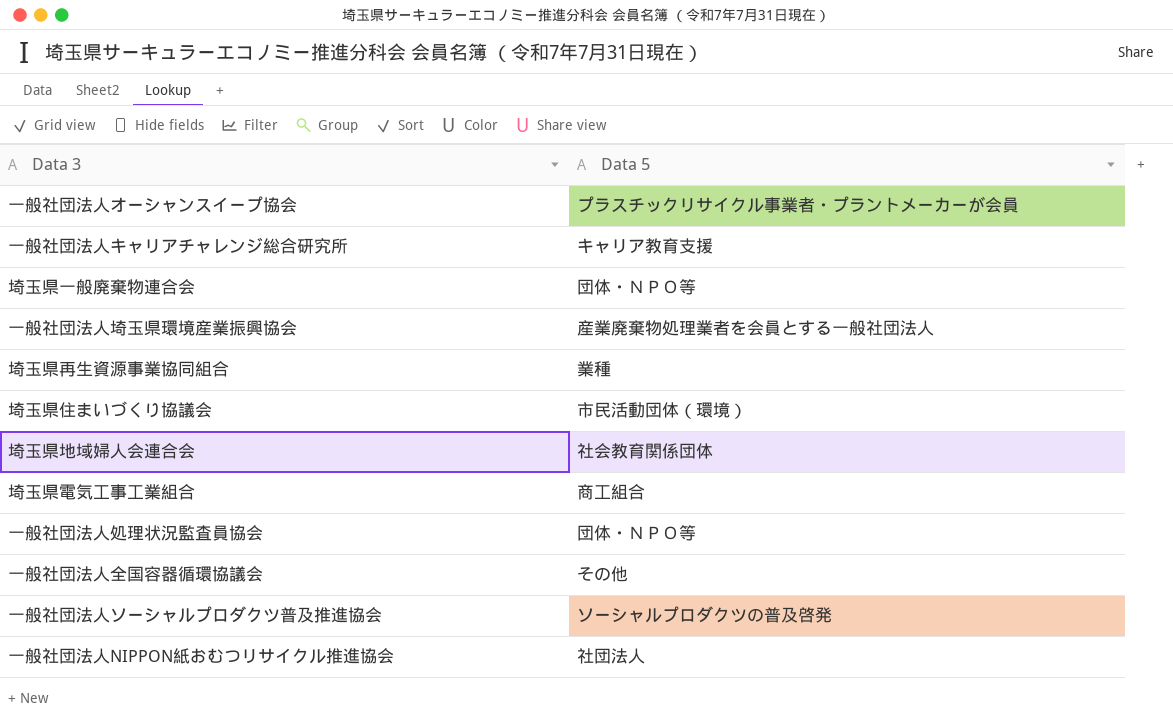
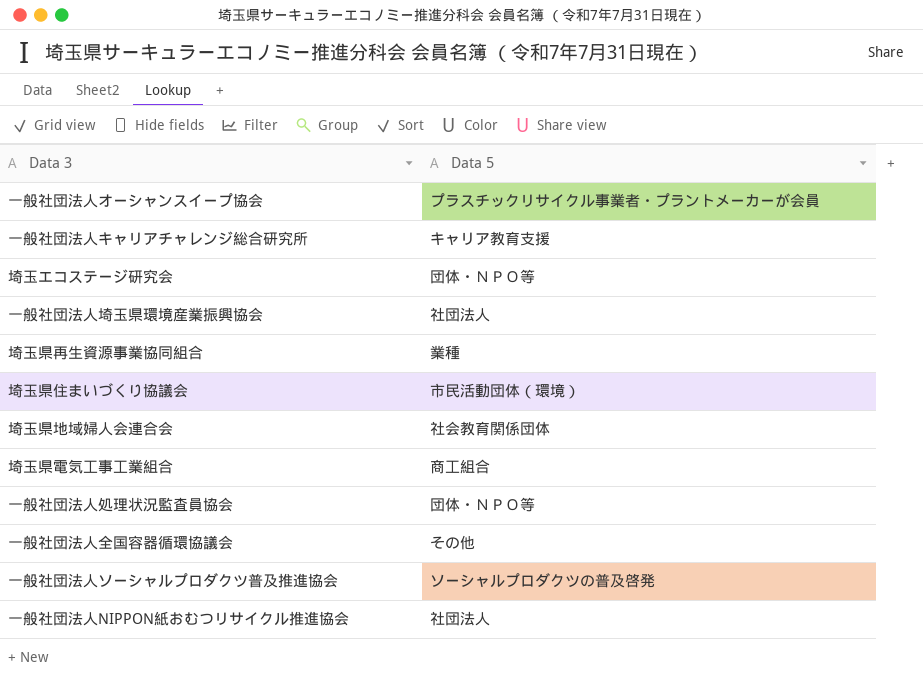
row 埼玉県一般廃棄物連合会: 団体・ＮＰＯ等 -> none
row 埼玉エコステージ研究会: none -> 団体・ＮＰＯ等
一般社団法人埼玉県環境産業振興協会 | Data 5: 産業廃棄物処理業者を会員とする一般社団法人 -> 社団法人

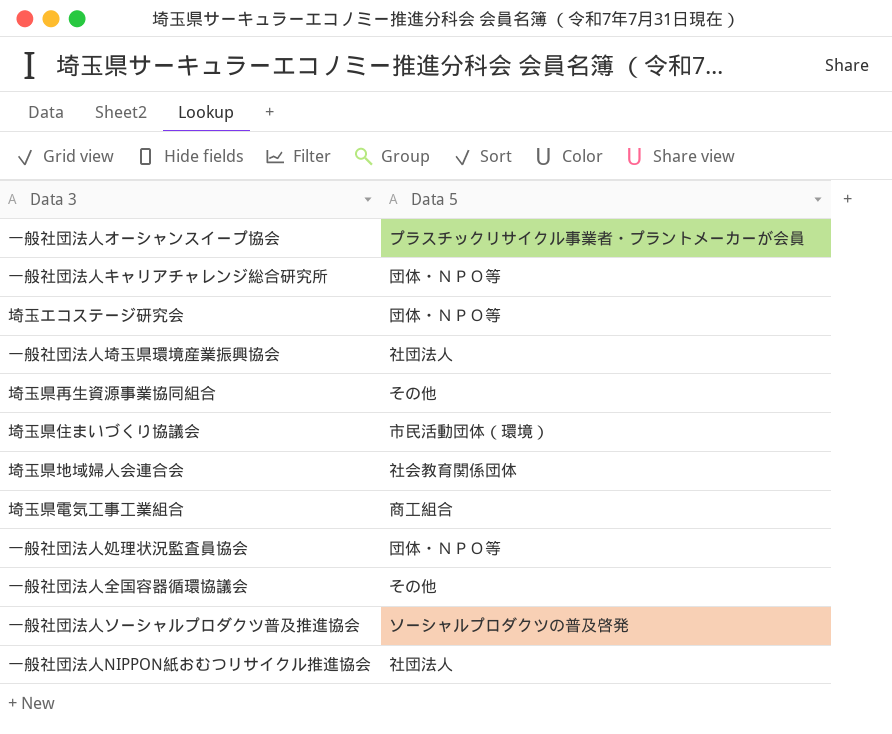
一般社団法人キャリアチャレンジ総合研究所 | Data 5: キャリア教育支援 -> 団体・ＮＰＯ等
埼玉県再生資源事業協同組合 | Data 5: 業種 -> その他

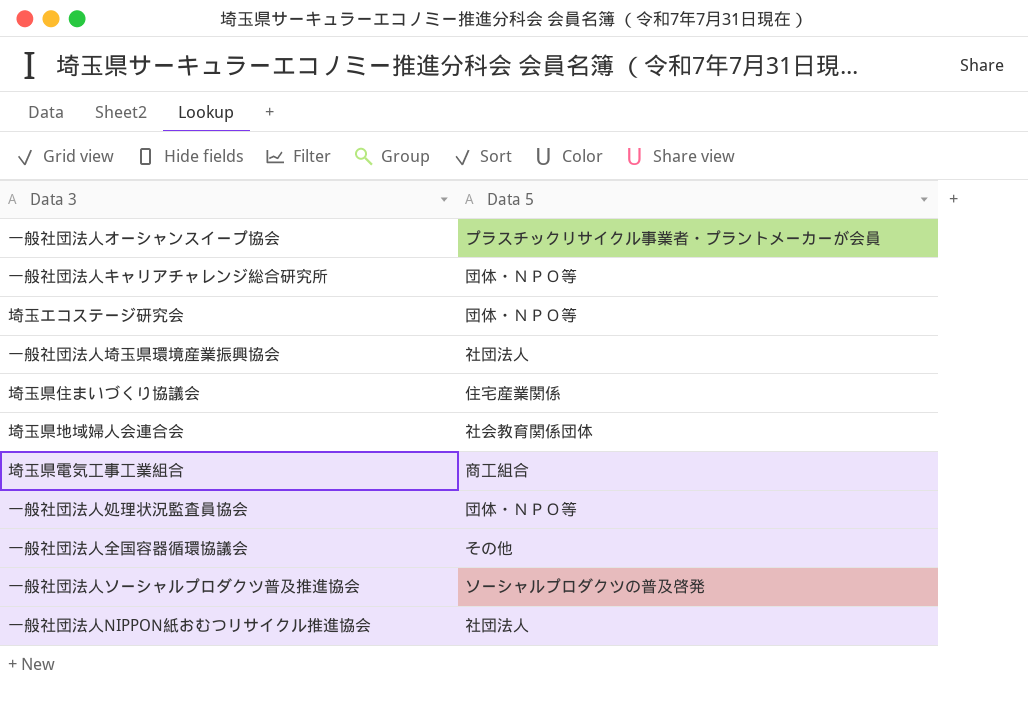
row 埼玉県再生資源事業協同組合: その他 -> none
埼玉県住まいづくり協議会 | Data 5: 市民活動団体（環境） -> 住宅産業関係

